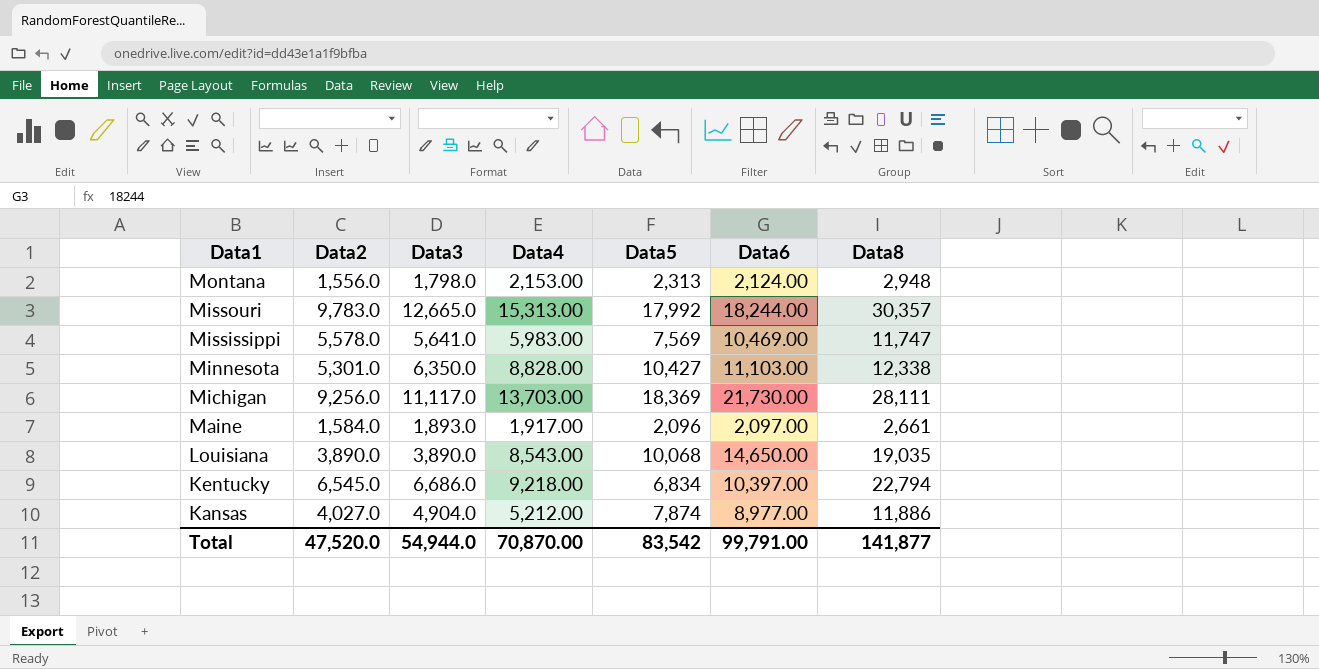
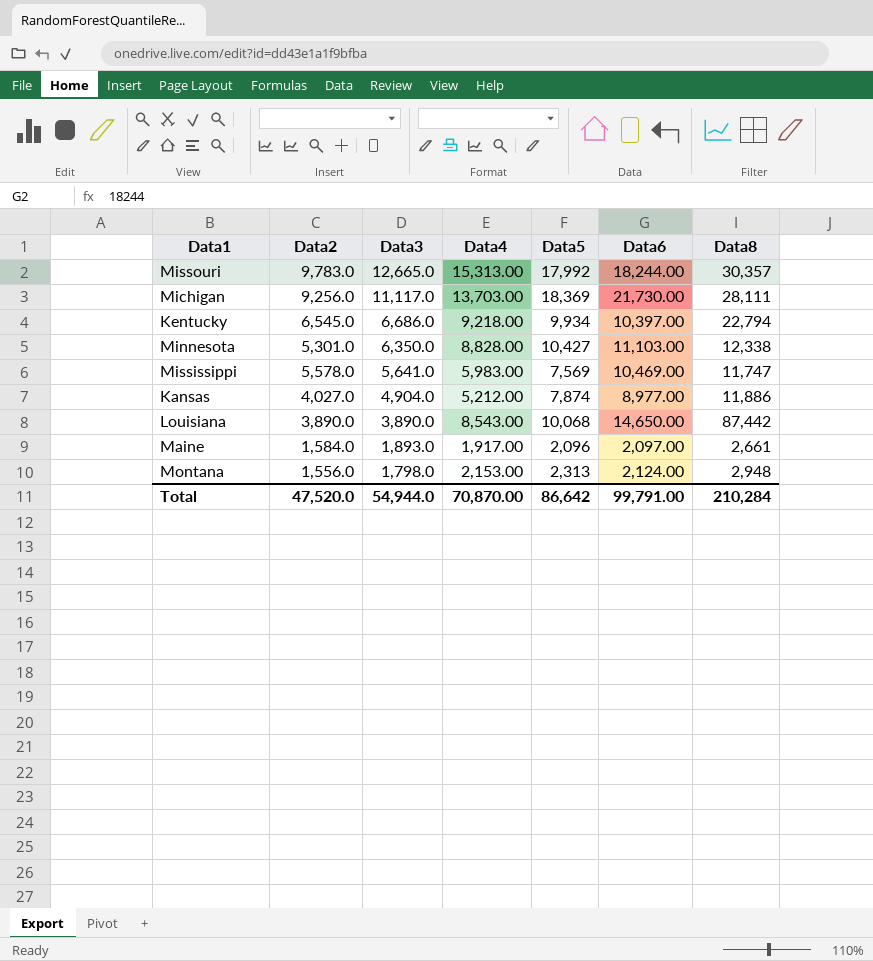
row order: Data1 descending -> Data3 descending
Kentucky | Data5: 6,834 -> 9,934
Louisiana | Data8: 19,035 -> 87,442
Total | Data5: 83,542 -> 86,642
Total | Data8: 141,877 -> 210,284

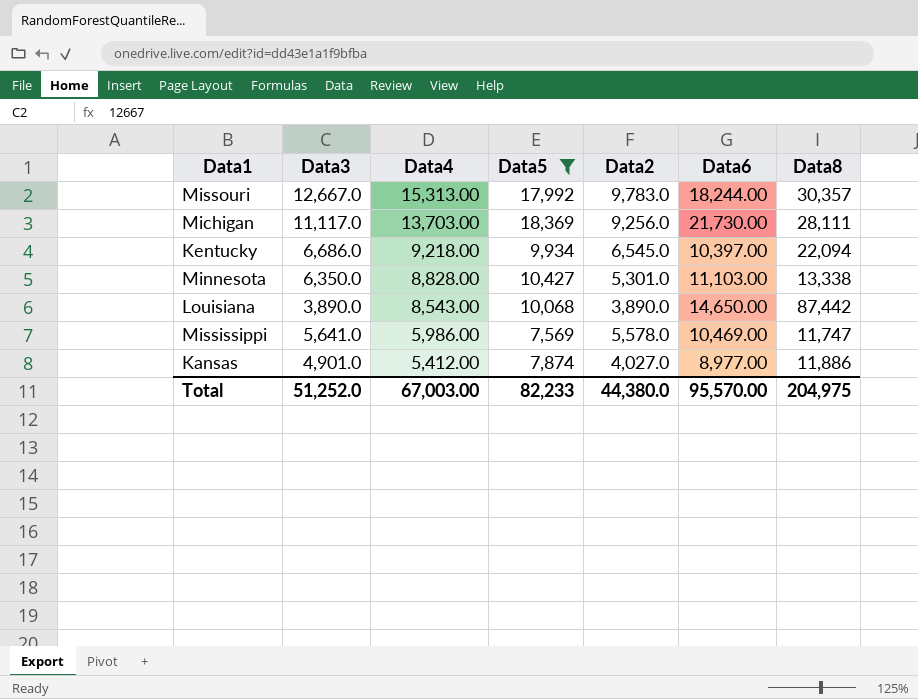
filter: none -> Data5 >= 7,569
row order: Data3 descending -> Data4 descending
column Data2 | position: 2 -> 5
Missouri | Data3: 12,665.0 -> 12,667.0
Kentucky | Data8: 22,794 -> 22,094
Minnesota | Data8: 12,338 -> 13,338
Mississippi | Data4: 5,983.00 -> 5,986.00
Kansas | Data3: 4,904.0 -> 4,901.0
Kansas | Data4: 5,212.00 -> 5,412.00
Total | Data3: 54,944.0 -> 51,252.0
Total | Data4: 70,870.00 -> 67,003.00
Total | Data5: 86,642 -> 82,233
Total | Data2: 47,520.0 -> 44,380.0
Total | Data6: 99,791.00 -> 95,570.00
Total | Data8: 210,284 -> 204,975

